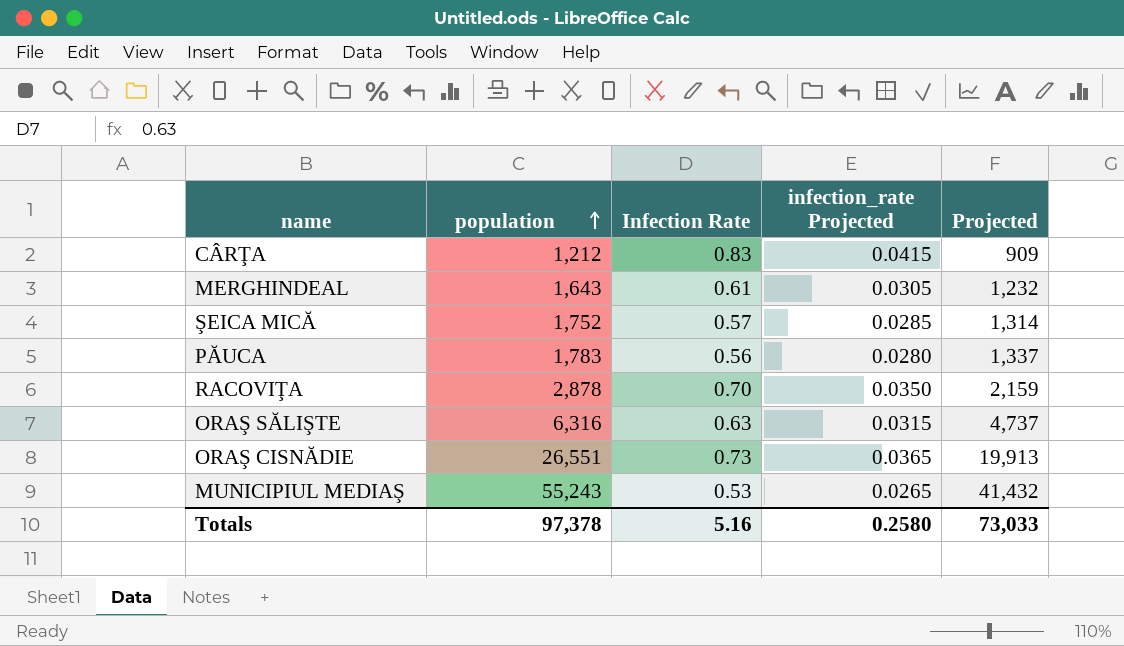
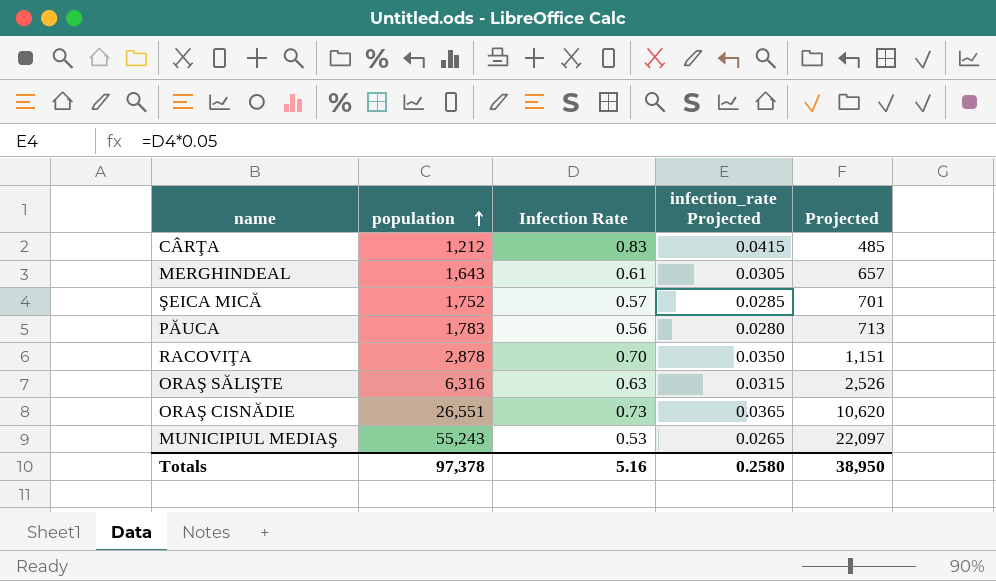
column Projected | formula: [population] * 0.75 -> [population] * 0.4
Totals | Projected: 73,033 -> 38,950

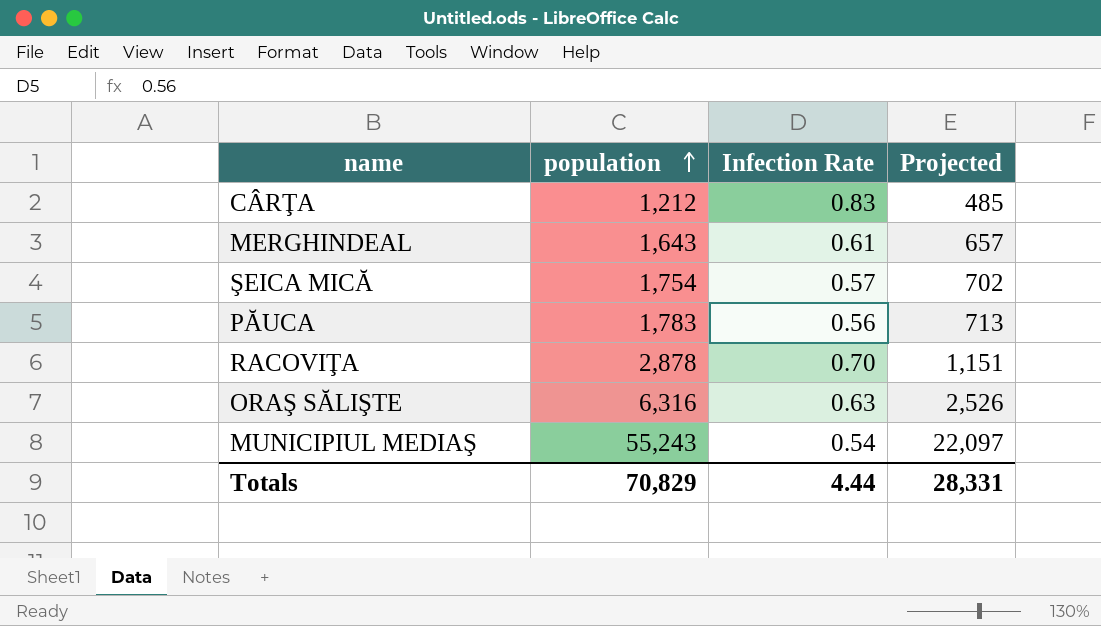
column infection_rate Projected | formula: [Infection Rate] * 0.05 -> none
row ORAŞ CISNĂDIE: 26,551 | 0.73 | 0.0365 | 10,620 -> none
ŞEICA MICĂ | population: 1,752 -> 1,754
ŞEICA MICĂ | Projected: 701 -> 702
MUNICIPIUL MEDIAŞ | Infection Rate: 0.53 -> 0.54
Totals | population: 97,378 -> 70,829
Totals | Infection Rate: 5.16 -> 4.44
Totals | Projected: 38,950 -> 28,331

